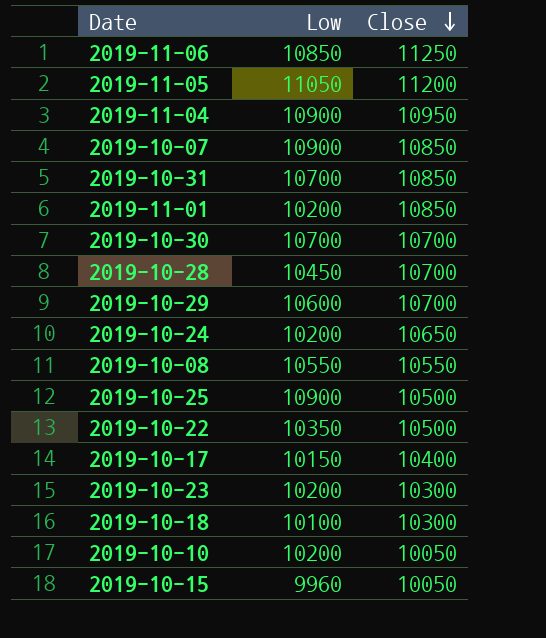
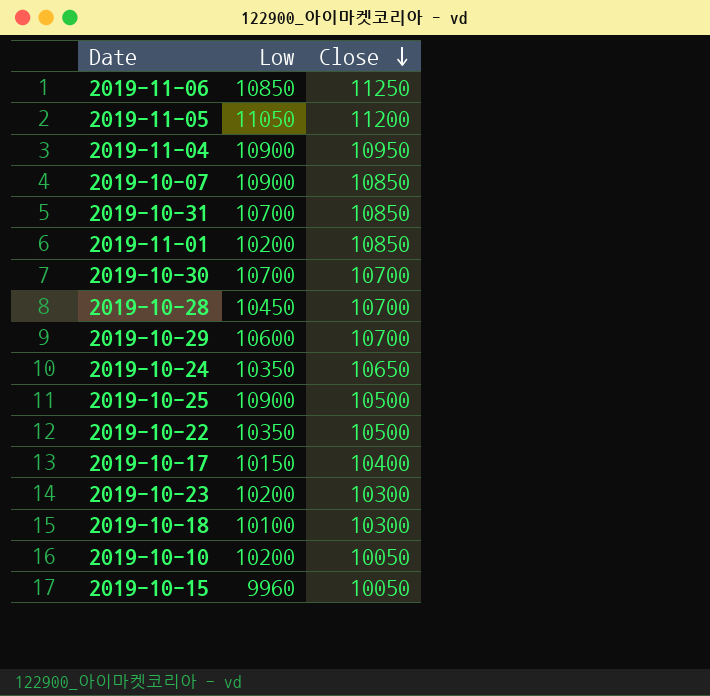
row 2019-10-08: 10550 | 10550 -> none
2019-10-24 | Low: 10200 -> 10350

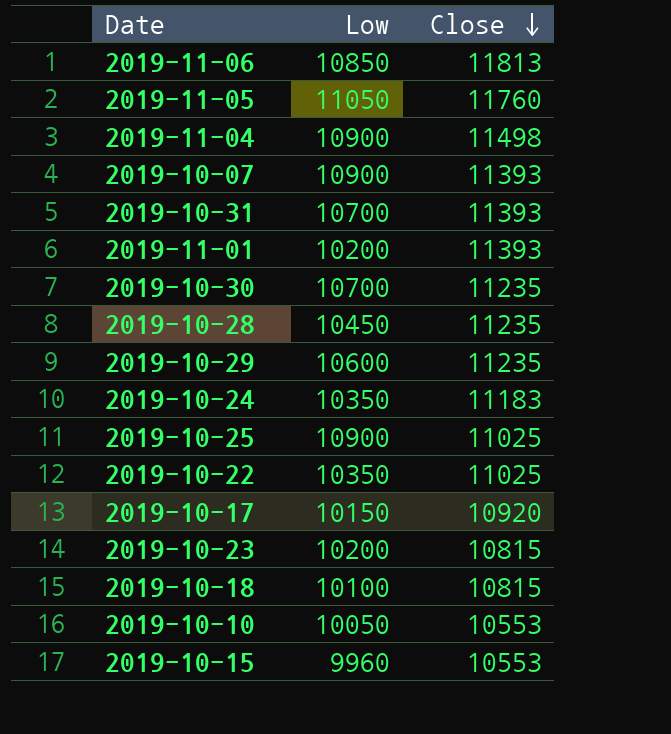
2019-11-06 | Close: 11250 -> 11813
2019-11-05 | Close: 11200 -> 11760
2019-11-04 | Close: 10950 -> 11498
2019-10-07 | Close: 10850 -> 11393
2019-10-31 | Close: 10850 -> 11393
2019-11-01 | Close: 10850 -> 11393
2019-10-30 | Close: 10700 -> 11235
2019-10-28 | Close: 10700 -> 11235
2019-10-29 | Close: 10700 -> 11235
2019-10-24 | Close: 10650 -> 11183
2019-10-25 | Close: 10500 -> 11025
2019-10-22 | Close: 10500 -> 11025
2019-10-17 | Close: 10400 -> 10920
2019-10-23 | Close: 10300 -> 10815
2019-10-18 | Close: 10300 -> 10815
2019-10-10 | Low: 10200 -> 10050
2019-10-10 | Close: 10050 -> 10553
2019-10-15 | Close: 10050 -> 10553

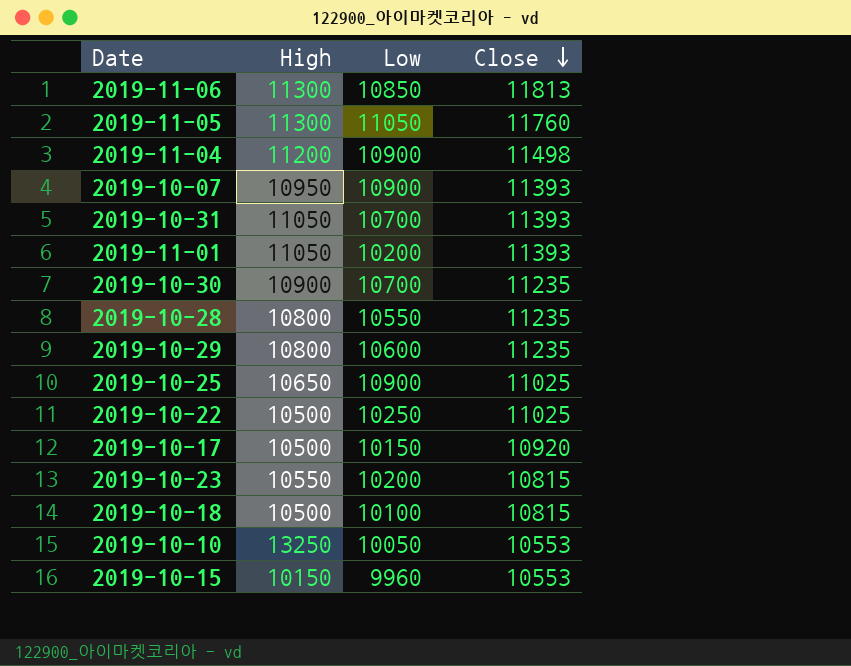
column High | position: none -> 2
row 2019-10-24: 10350 | 11183 -> none
2019-10-28 | Low: 10450 -> 10550
2019-10-22 | Low: 10350 -> 10250

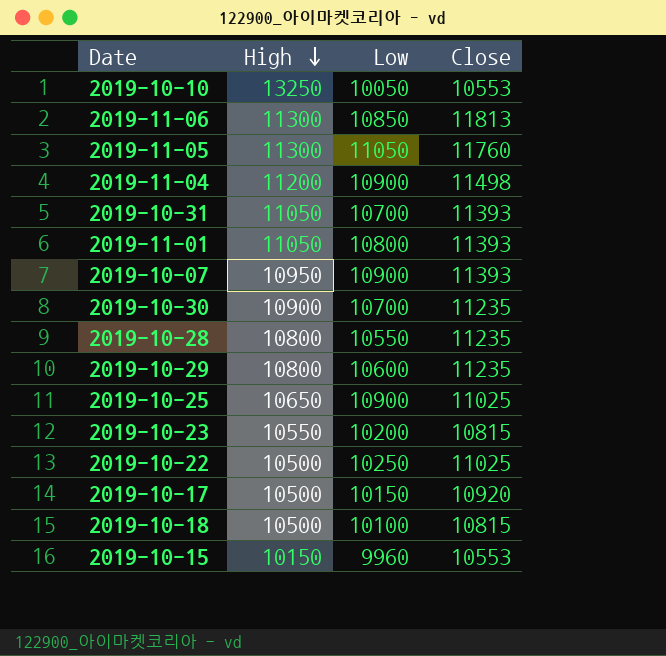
row order: Close descending -> High descending
2019-11-01 | Low: 10200 -> 10800

